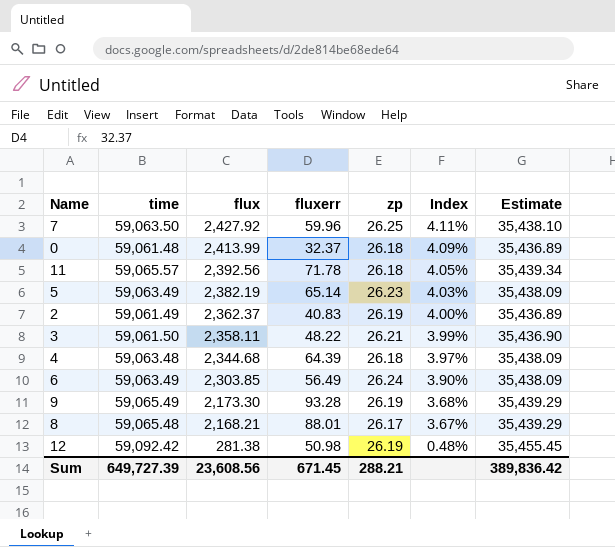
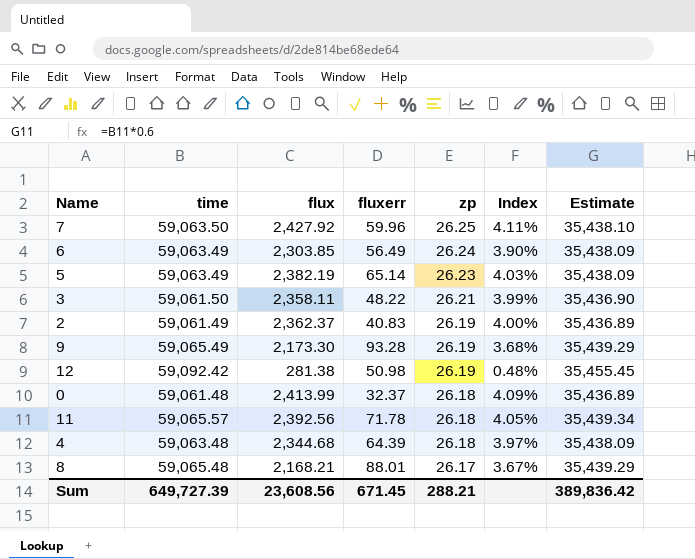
row order: flux descending -> zp descending

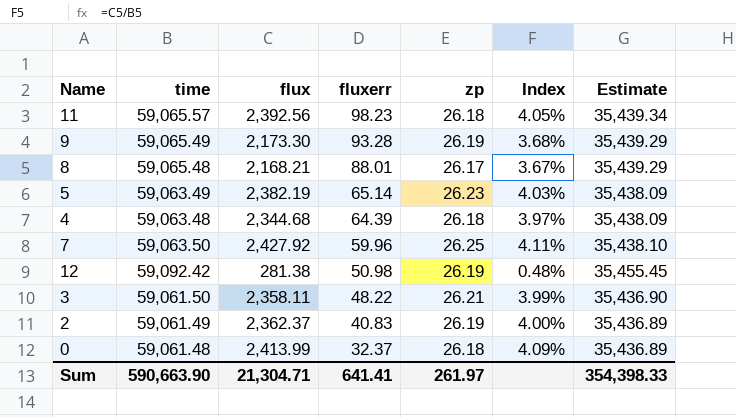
row order: zp descending -> fluxerr descending
row 6: 59,063.49 | 2,303.85 | 56.49 | 26.24 | 3.90% | 35,438.09 -> none
11 | fluxerr: 71.78 -> 98.23
Sum | time: 649,727.39 -> 590,663.90
Sum | flux: 23,608.56 -> 21,304.71
Sum | fluxerr: 671.45 -> 641.41
Sum | zp: 288.21 -> 261.97
Sum | Estimate: 389,836.42 -> 354,398.33

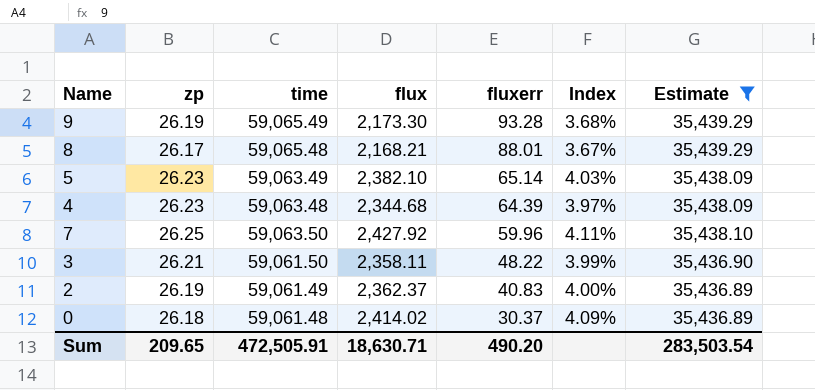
filter: none -> Estimate <= 35,439.29
column zp | position: 5 -> 2
5 | flux: 2,382.19 -> 2,382.10
4 | zp: 26.18 -> 26.23
0 | flux: 2,413.99 -> 2,414.02
0 | fluxerr: 32.37 -> 30.37
Sum | zp: 261.97 -> 209.65
Sum | time: 590,663.90 -> 472,505.91
Sum | flux: 21,304.71 -> 18,630.71
Sum | fluxerr: 641.41 -> 490.20
Sum | Estimate: 354,398.33 -> 283,503.54

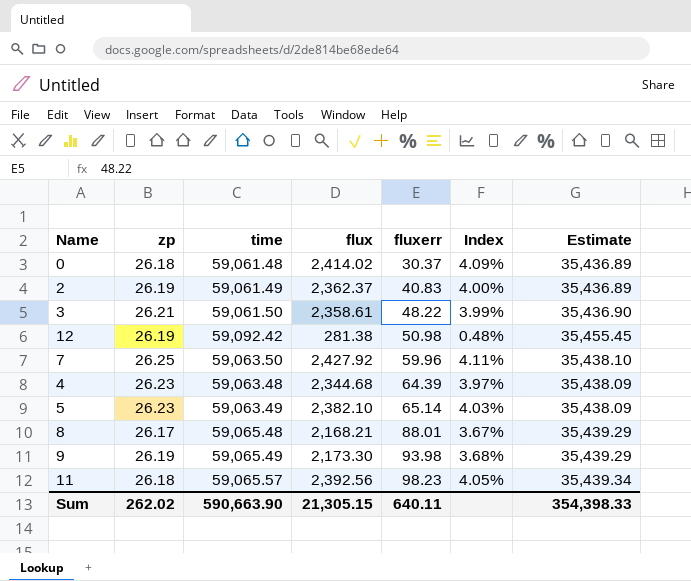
filter: Estimate <= 35,439.29 -> none
row order: fluxerr descending -> fluxerr ascending
3 | flux: 2,358.11 -> 2,358.61
9 | fluxerr: 93.28 -> 93.98
Sum | zp: 209.65 -> 262.02
Sum | time: 472,505.91 -> 590,663.90
Sum | flux: 18,630.71 -> 21,305.15
Sum | fluxerr: 490.20 -> 640.11
Sum | Estimate: 283,503.54 -> 354,398.33

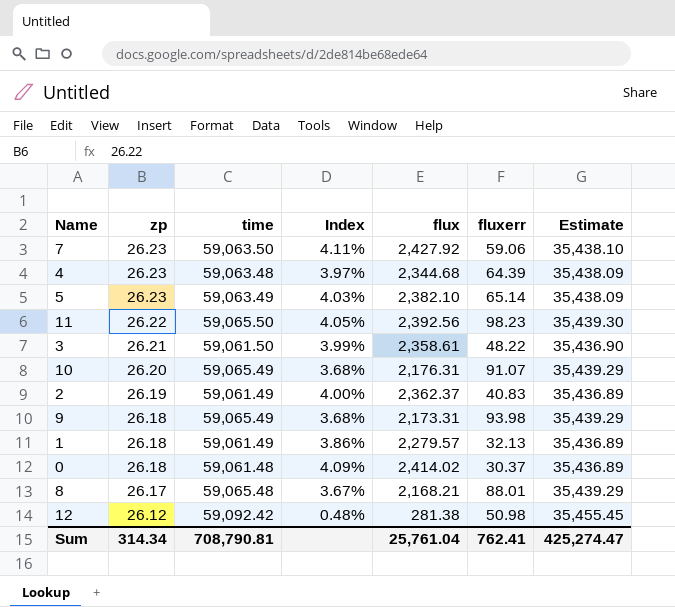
row order: fluxerr ascending -> zp descending
column Index | position: 6 -> 4
7 | zp: 26.25 -> 26.23
7 | fluxerr: 59.96 -> 59.06
11 | zp: 26.18 -> 26.22
11 | time: 59,065.57 -> 59,065.50
11 | Estimate: 35,439.34 -> 35,439.30
row 10: none -> 26.20 | 59,065.49 | 3.68% | 2,176.31 | 91.07 | 35,439.29
9 | zp: 26.19 -> 26.18
9 | flux: 2,173.30 -> 2,173.31
row 1: none -> 26.18 | 59,061.49 | 3.86% | 2,279.57 | 32.13 | 35,436.89
12 | zp: 26.19 -> 26.12
Sum | zp: 262.02 -> 314.34
Sum | time: 590,663.90 -> 708,790.81
Sum | flux: 21,305.15 -> 25,761.04
Sum | fluxerr: 640.11 -> 762.41
Sum | Estimate: 354,398.33 -> 425,274.47

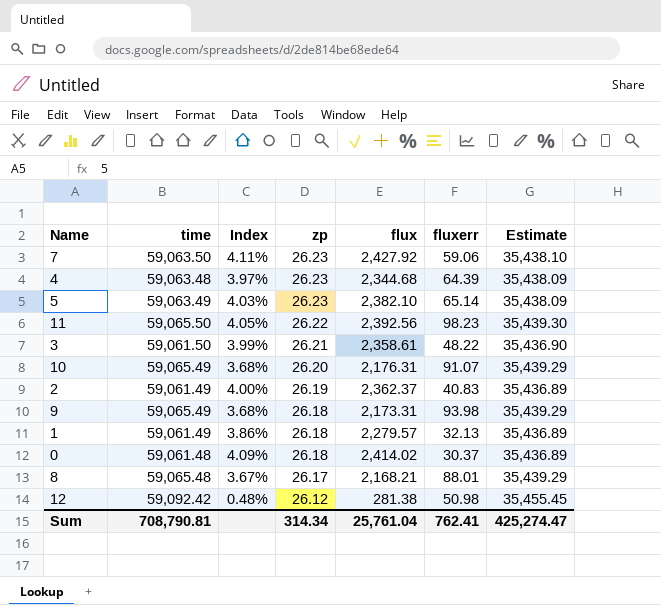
column zp | position: 2 -> 4

